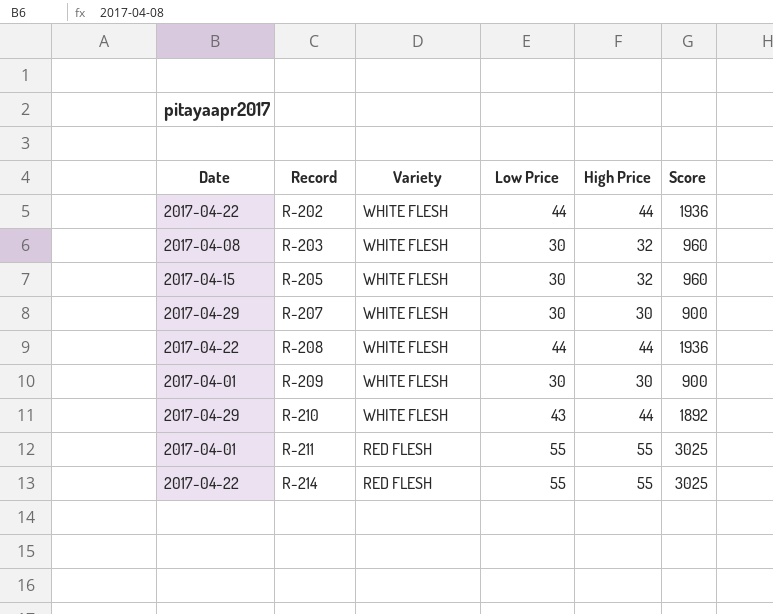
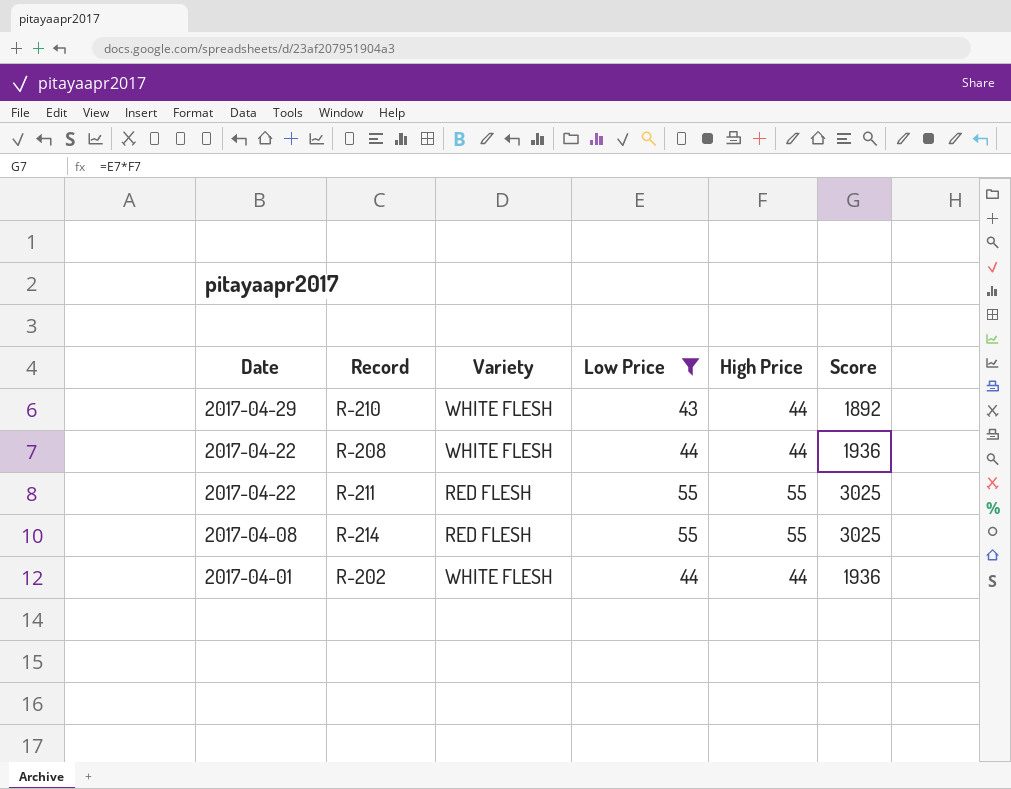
filter: none -> Low Price != 30
row order: Record ascending -> Date descending
R-211 | Date: 2017-04-01 -> 2017-04-22
R-214 | Date: 2017-04-22 -> 2017-04-08
R-202 | Date: 2017-04-22 -> 2017-04-01

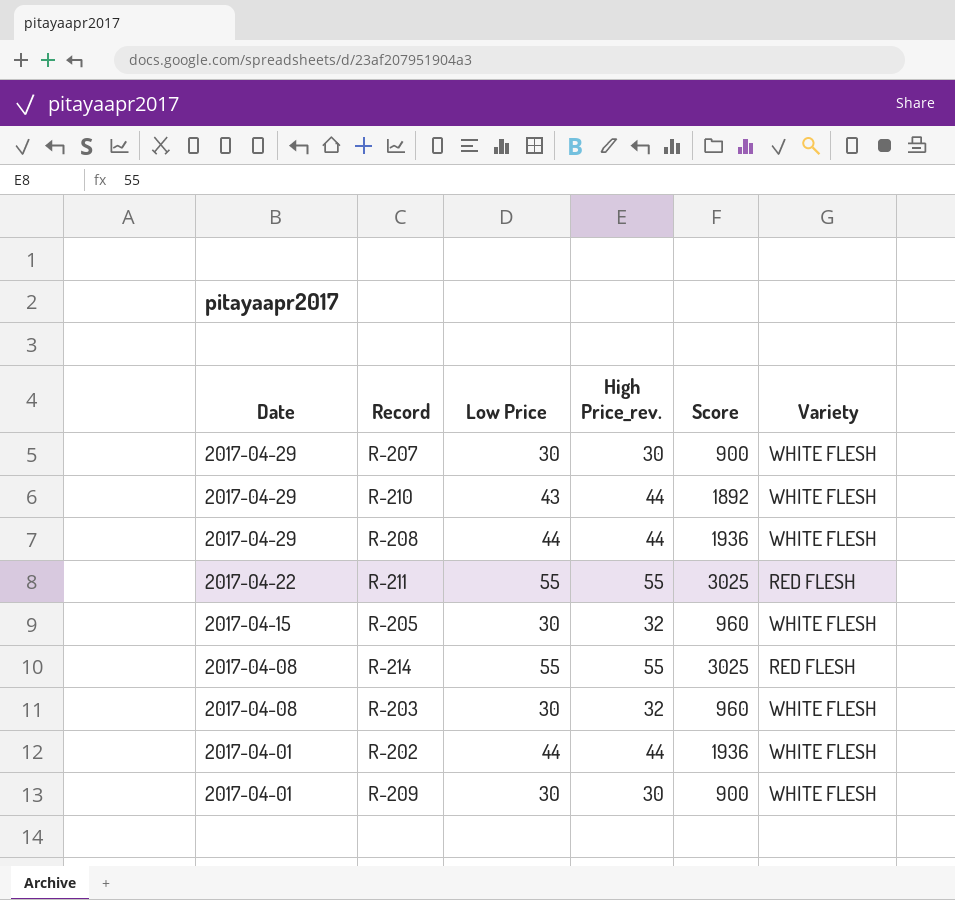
filter: Low Price != 30 -> none
column name: High Price -> High Price_rev.
column Variety | position: 3 -> 6
R-208 | Date: 2017-04-22 -> 2017-04-29

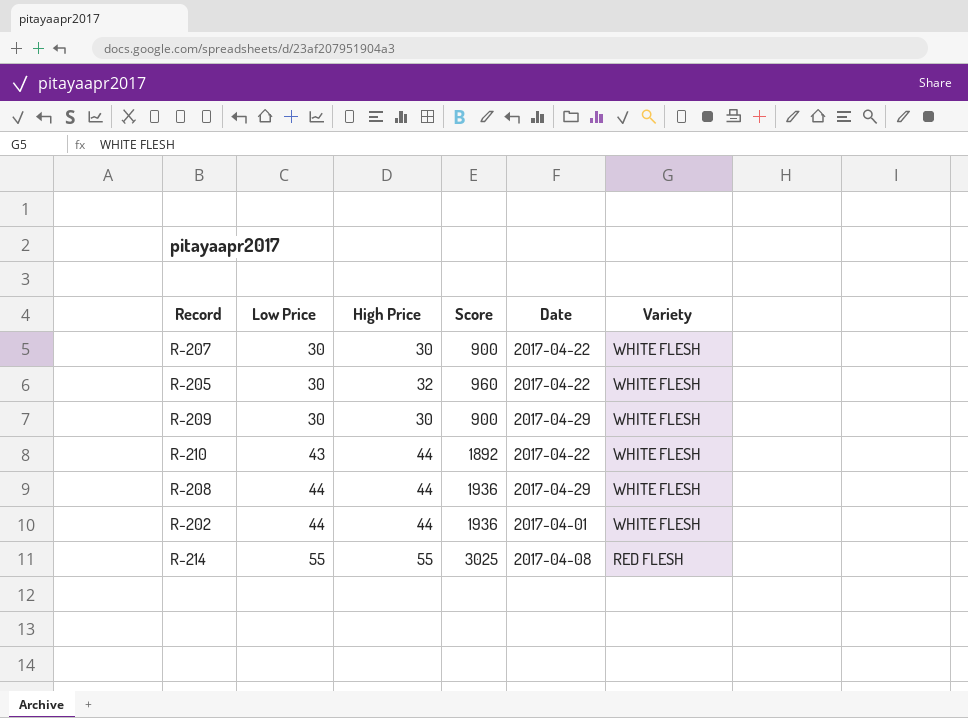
row order: Date descending -> Low Price ascending
column name: High Price_rev. -> High Price
column Date | position: 1 -> 5
row R-211: 2017-04-22 | 55 | 55 | 3025 | RED FLESH -> none
row R-203: 2017-04-08 | 30 | 32 | 960 | WHITE FLESH -> none
R-207 | Date: 2017-04-29 -> 2017-04-22
R-205 | Date: 2017-04-15 -> 2017-04-22
R-209 | Date: 2017-04-01 -> 2017-04-29
R-210 | Date: 2017-04-29 -> 2017-04-22

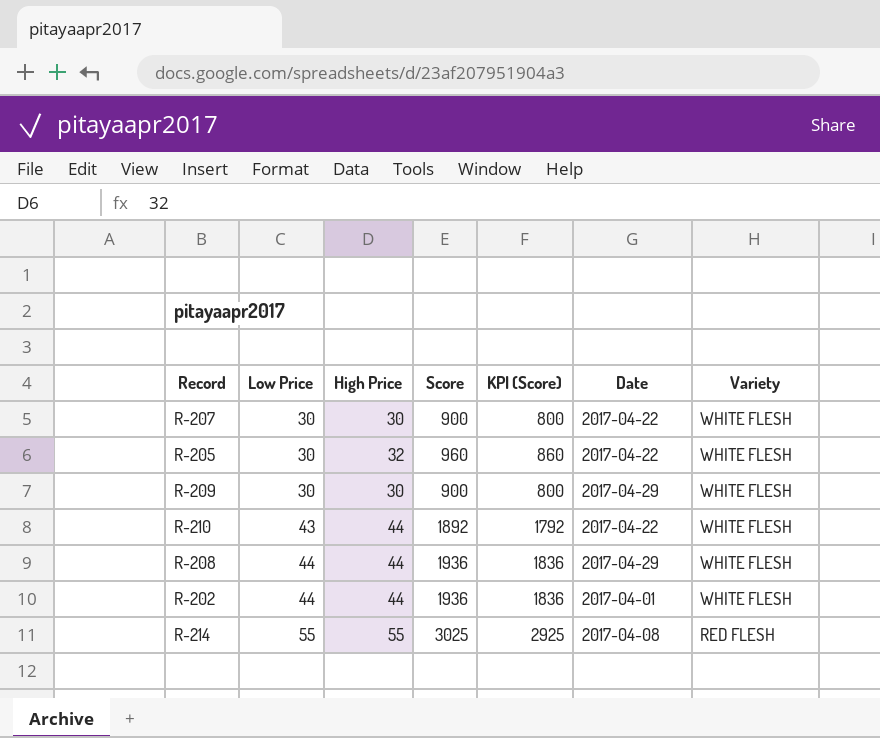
column KPI (Score) | formula: none -> [Score] - 100

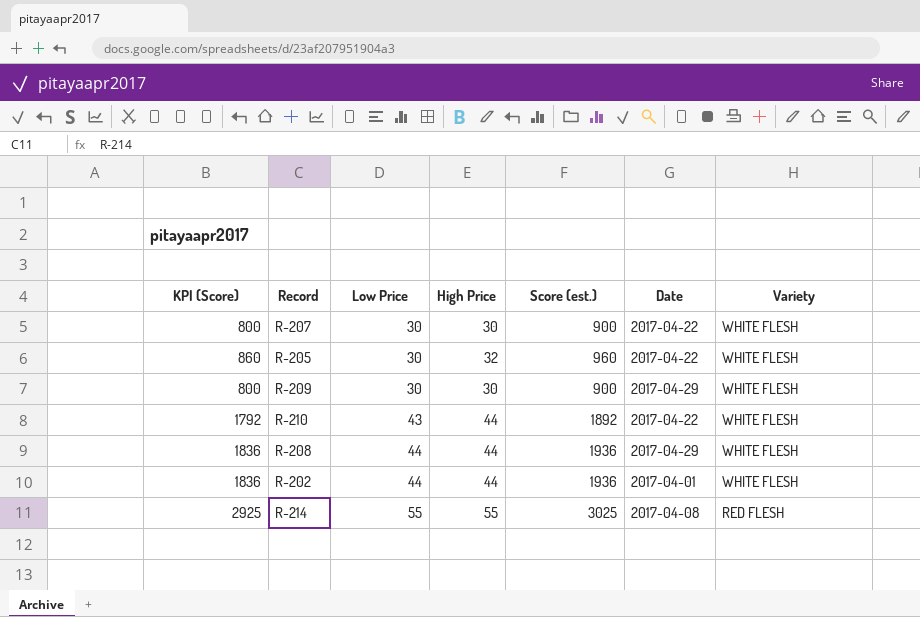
column KPI (Score) | position: 5 -> 1
column name: Score -> Score (est.)

